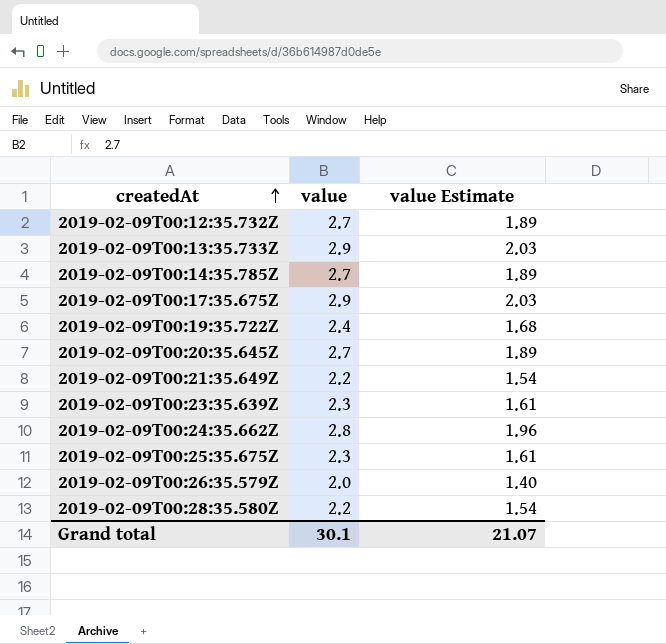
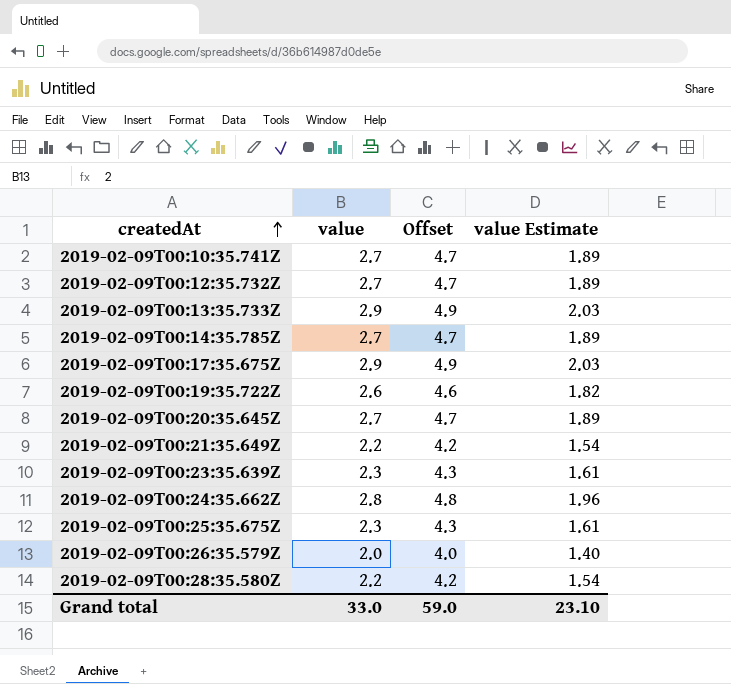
column Offset | formula: none -> [value] + 2
row 2019-02-09T00:10:35.741Z: none -> 2.7 | 4.7 | 1.89
2019-02-09T00:19:35.722Z | value: 2.4 -> 2.6
2019-02-09T00:19:35.722Z | value Estimate: 1.68 -> 1.82
Grand total | value: 30.1 -> 33.0
Grand total | value Estimate: 21.07 -> 23.10

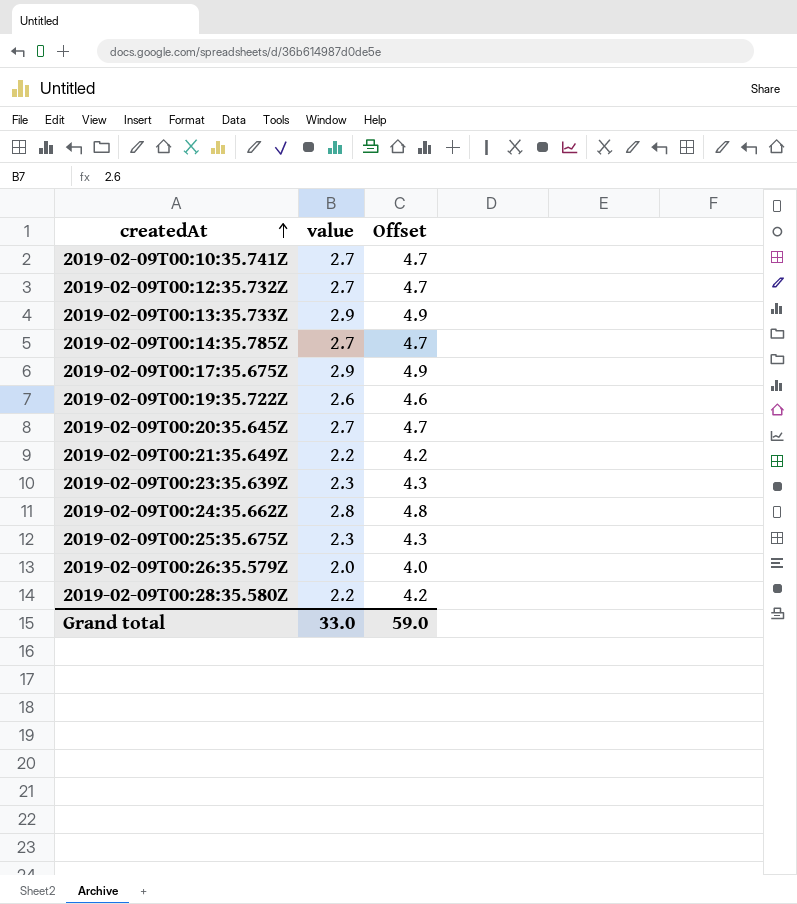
column value Estimate | formula: [value] * 0.7 -> none

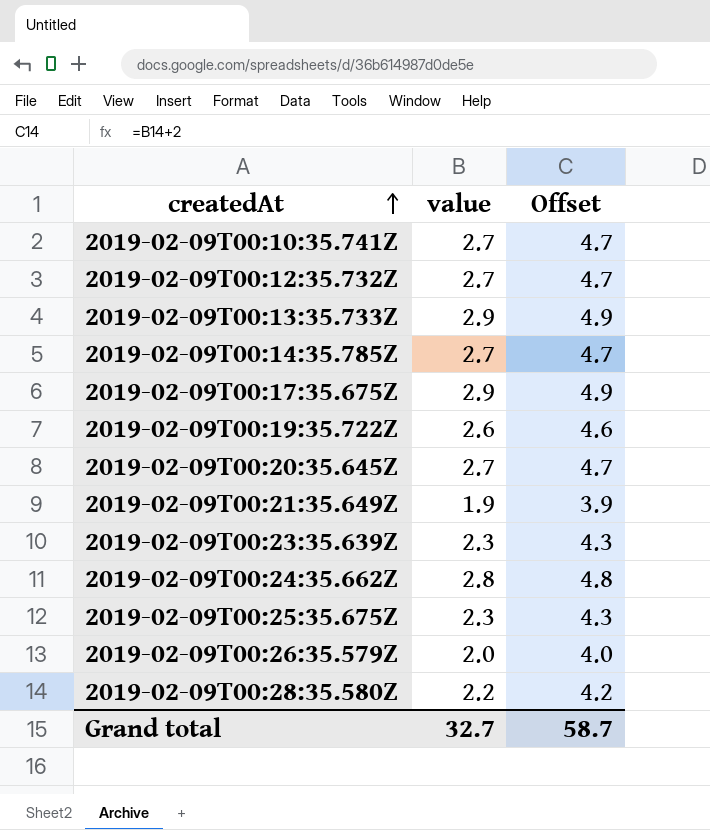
2019-02-09T00:21:35.649Z | value: 2.2 -> 1.9
2019-02-09T00:21:35.649Z | Offset: 4.2 -> 3.9
Grand total | value: 33.0 -> 32.7
Grand total | Offset: 59.0 -> 58.7

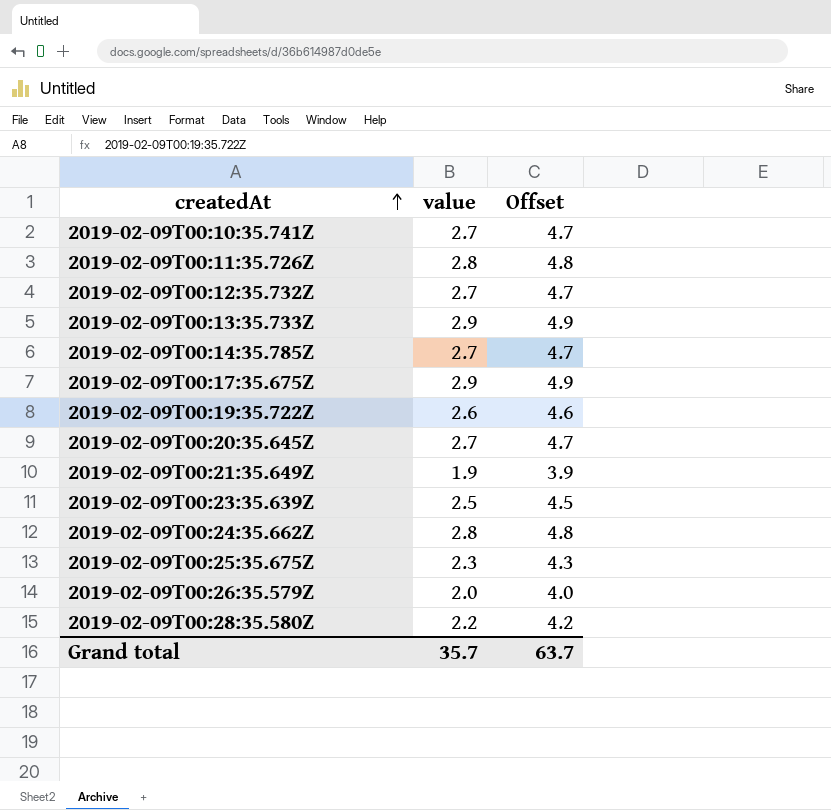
row 2019-02-09T00:11:35.726Z: none -> 2.8 | 4.8
2019-02-09T00:23:35.639Z | value: 2.3 -> 2.5
2019-02-09T00:23:35.639Z | Offset: 4.3 -> 4.5
Grand total | value: 32.7 -> 35.7
Grand total | Offset: 58.7 -> 63.7

